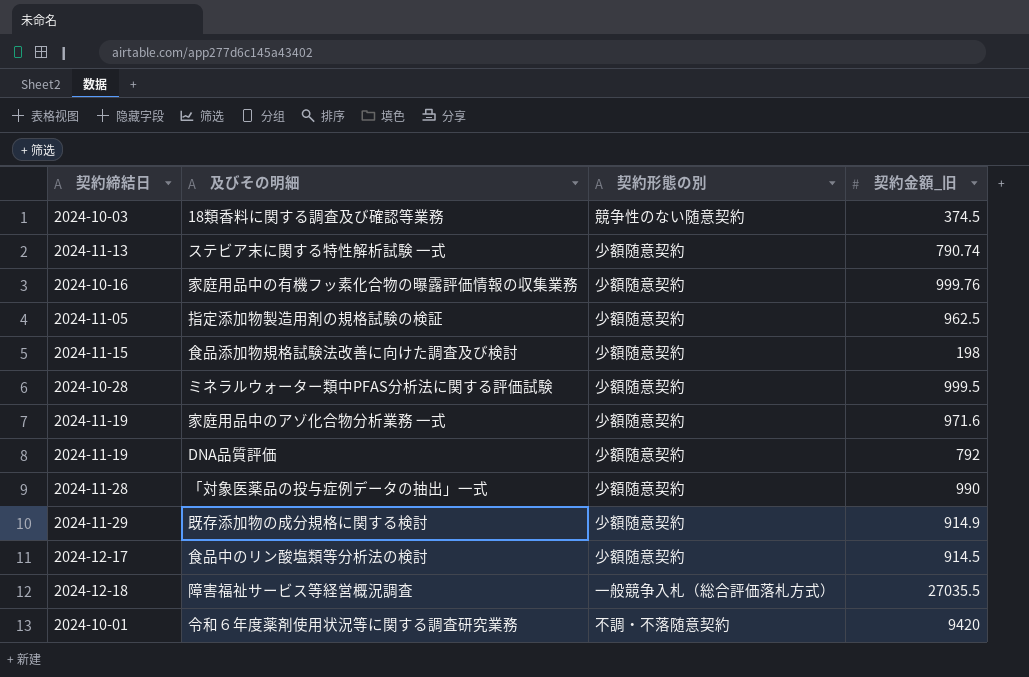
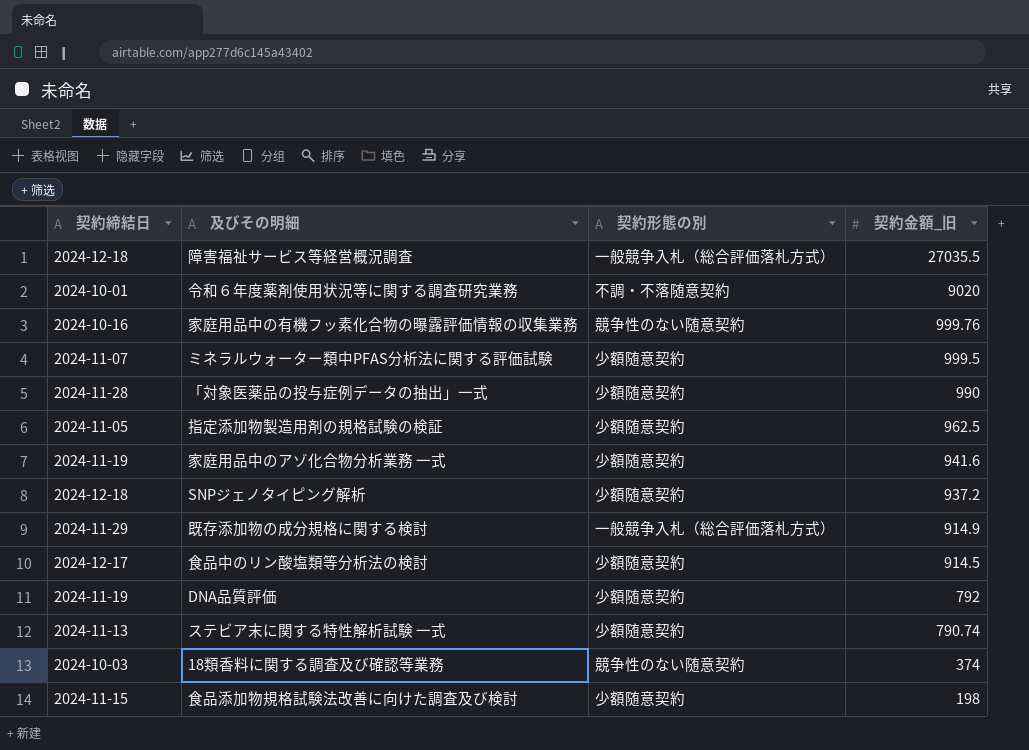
row order: none -> 契約金額_旧 descending
令和６年度薬剤使用状況等に関する調査研究業務 | 契約金額_旧: 9420 -> 9020
家庭用品中の有機フッ素化合物の曝露評価情報の収集業務 | 契約形態の別: 少額随意契約 -> 競争性のない随意契約
ミネラルウォーター類中PFAS分析法に関する評価試験 | 契約締結日: 2024-10-28 -> 2024-11-07
家庭用品中のアゾ化合物分析業務 一式 | 契約金額_旧: 971.6 -> 941.6
row SNPジェノタイピング解析: none -> 2024-12-18 | 少額随意契約 | 937.2
既存添加物の成分規格に関する検討 | 契約形態の別: 少額随意契約 -> 一般競争入札（総合評価落札方式）
18類香料に関する調査及び確認等業務 | 契約金額_旧: 374.5 -> 374

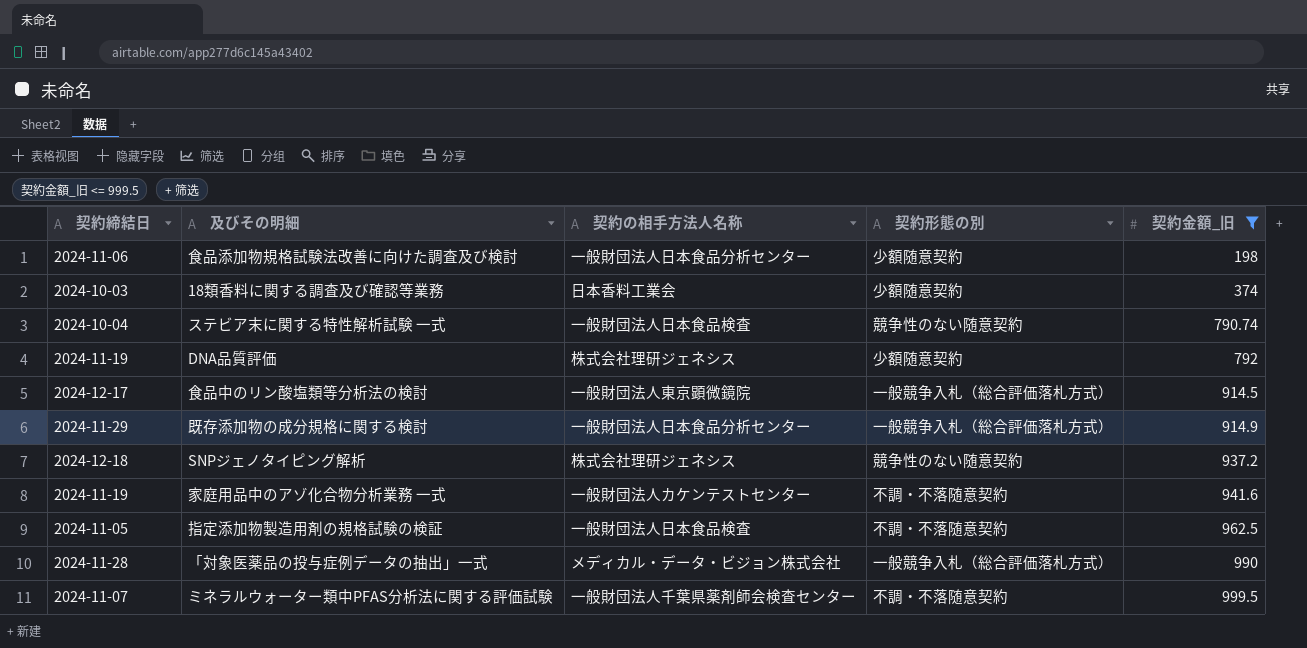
filter: none -> 契約金額_旧 <= 999.5
row order: 契約金額_旧 descending -> 契約金額_旧 ascending
column 契約の相手方法人名称 | position: none -> 3
食品添加物規格試験法改善に向けた調査及び検討 | 契約締結日: 2024-11-15 -> 2024-11-06
18類香料に関する調査及び確認等業務 | 契約形態の別: 競争性のない随意契約 -> 少額随意契約
ステビア末に関する特性解析試験 一式 | 契約締結日: 2024-11-13 -> 2024-10-04
ステビア末に関する特性解析試験 一式 | 契約形態の別: 少額随意契約 -> 競争性のない随意契約
食品中のリン酸塩類等分析法の検討 | 契約形態の別: 少額随意契約 -> 一般競争入札（総合評価落札方式）
SNPジェノタイピング解析 | 契約形態の別: 少額随意契約 -> 競争性のない随意契約
家庭用品中のアゾ化合物分析業務 一式 | 契約形態の別: 少額随意契約 -> 不調・不落随意契約
指定添加物製造用剤の規格試験の検証 | 契約形態の別: 少額随意契約 -> 不調・不落随意契約
「対象医薬品の投与症例データの抽出」一式 | 契約形態の別: 少額随意契約 -> 一般競争入札（総合評価落札方式）
ミネラルウォーター類中PFAS分析法に関する評価試験 | 契約形態の別: 少額随意契約 -> 不調・不落随意契約

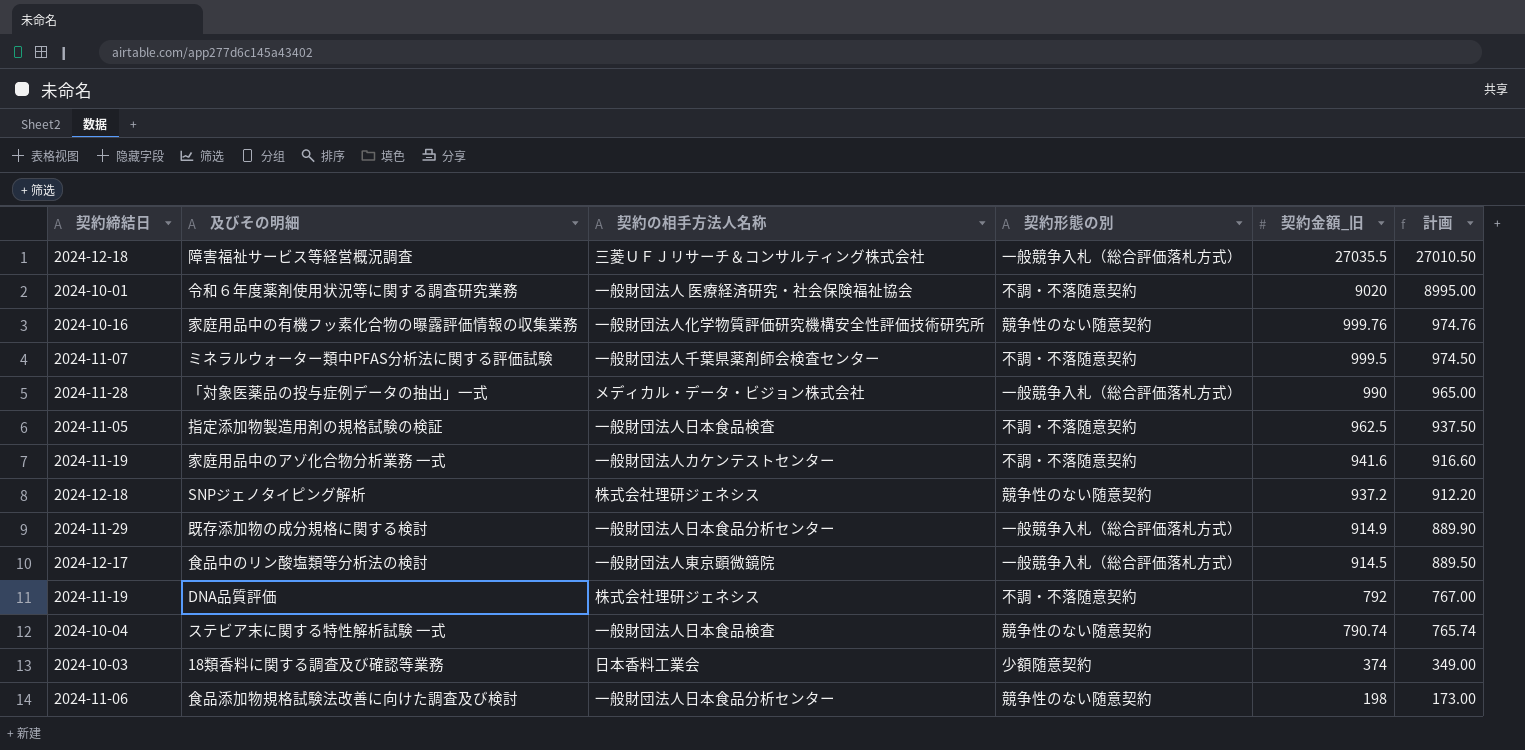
filter: 契約金額_旧 <= 999.5 -> none
row order: 契約金額_旧 ascending -> 契約金額_旧 descending
column 計画 | formula: none -> [契約金額_旧] - 25
DNA品質評価 | 契約形態の別: 少額随意契約 -> 不調・不落随意契約
食品添加物規格試験法改善に向けた調査及び検討 | 契約形態の別: 少額随意契約 -> 競争性のない随意契約

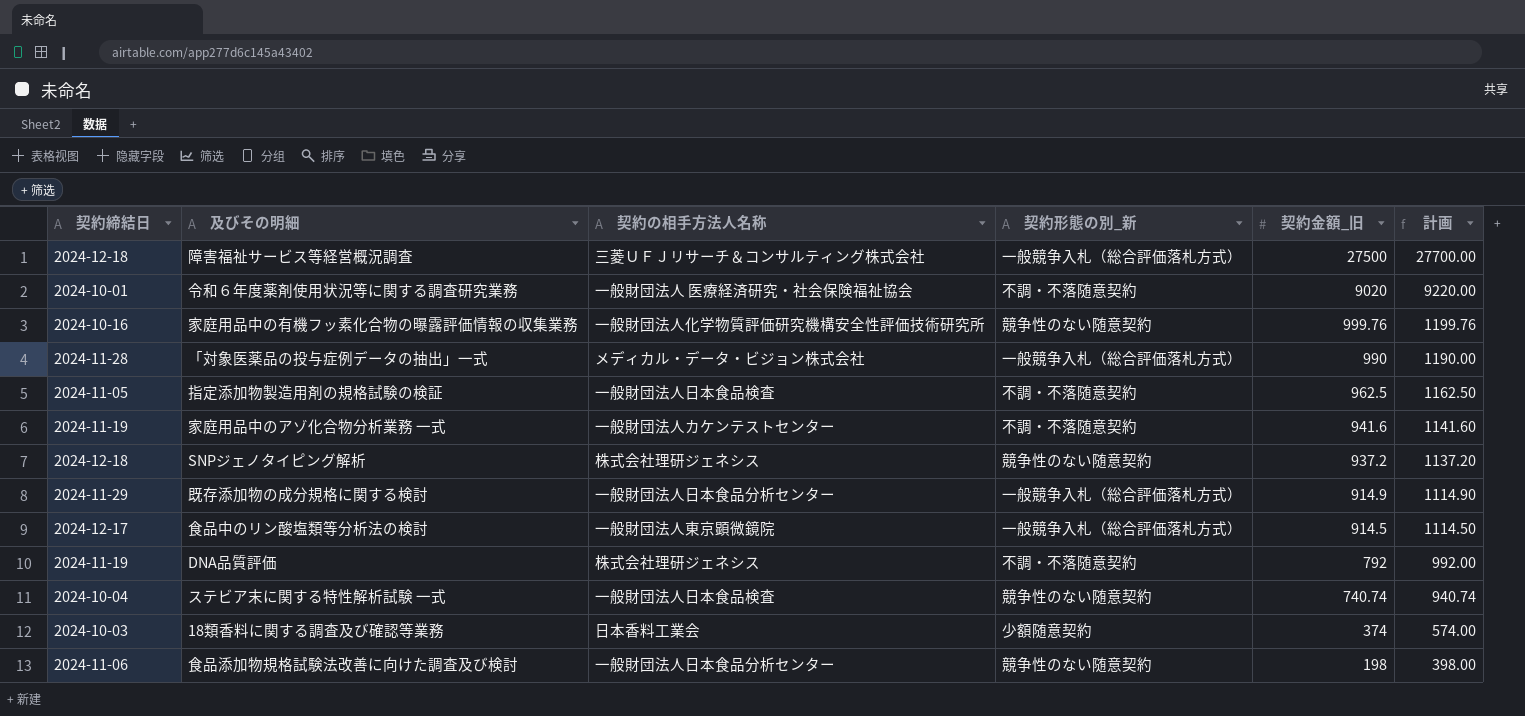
column name: 契約形態の別 -> 契約形態の別_新
column 計画 | formula: [契約金額_旧] - 25 -> [契約金額_旧] + 200
row ミネラルウォーター類中PFAS分析法に関する評価試験: 2024-11-07 | 一般財団法人千葉県薬剤師会検査センター | 不調・不落随意契約 | 999.5 | 974.50 -> none
障害福祉サービス等経営概況調査 | 契約金額_旧: 27035.5 -> 27500
ステビア末に関する特性解析試験 一式 | 契約金額_旧: 790.74 -> 740.74

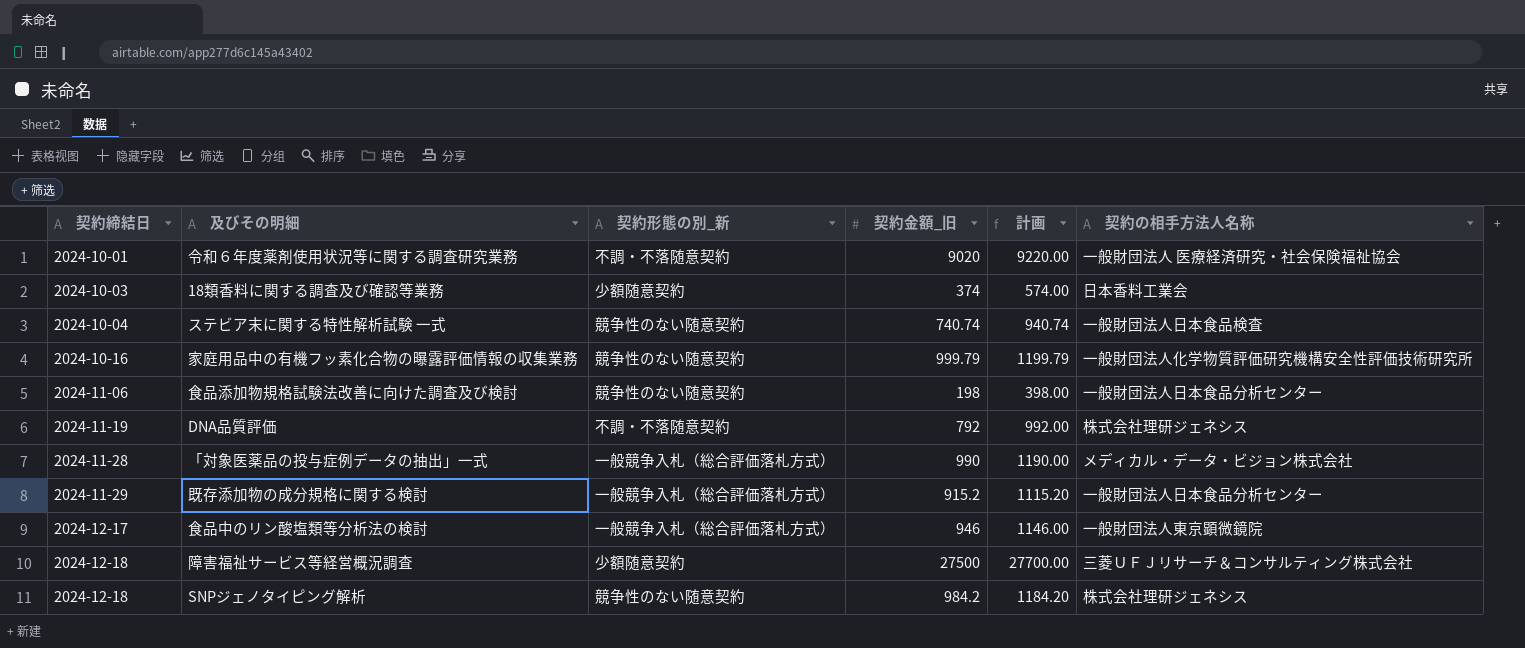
row order: 契約金額_旧 descending -> 契約締結日 ascending
column 契約の相手方法人名称 | position: 3 -> 6
row 指定添加物製造用剤の規格試験の検証: 2024-11-05 | 一般財団法人日本食品検査 | 不調・不落随意契約 | 962.5 | 1162.50 -> none
row 家庭用品中のアゾ化合物分析業務 一式: 2024-11-19 | 一般財団法人カケンテストセンター | 不調・不落随意契約 | 941.6 | 1141.60 -> none
家庭用品中の有機フッ素化合物の曝露評価情報の収集業務 | 契約金額_旧: 999.76 -> 999.79
家庭用品中の有機フッ素化合物の曝露評価情報の収集業務 | 計画: 1199.76 -> 1199.79
既存添加物の成分規格に関する検討 | 契約金額_旧: 914.9 -> 915.2
既存添加物の成分規格に関する検討 | 計画: 1114.90 -> 1115.20
食品中のリン酸塩類等分析法の検討 | 契約金額_旧: 914.5 -> 946
食品中のリン酸塩類等分析法の検討 | 計画: 1114.50 -> 1146.00
障害福祉サービス等経営概況調査 | 契約形態の別_新: 一般競争入札（総合評価落札方式） -> 少額随意契約
SNPジェノタイピング解析 | 契約金額_旧: 937.2 -> 984.2
SNPジェノタイピング解析 | 計画: 1137.20 -> 1184.20

